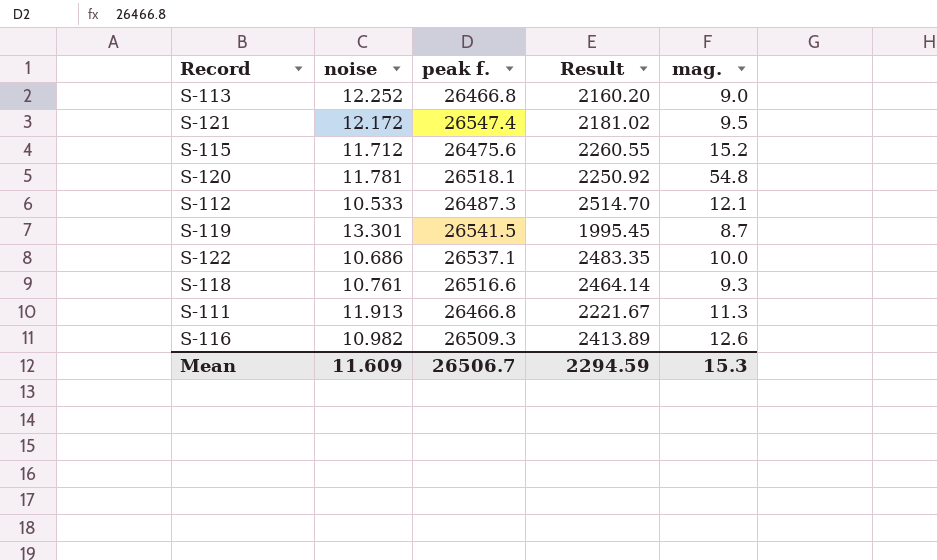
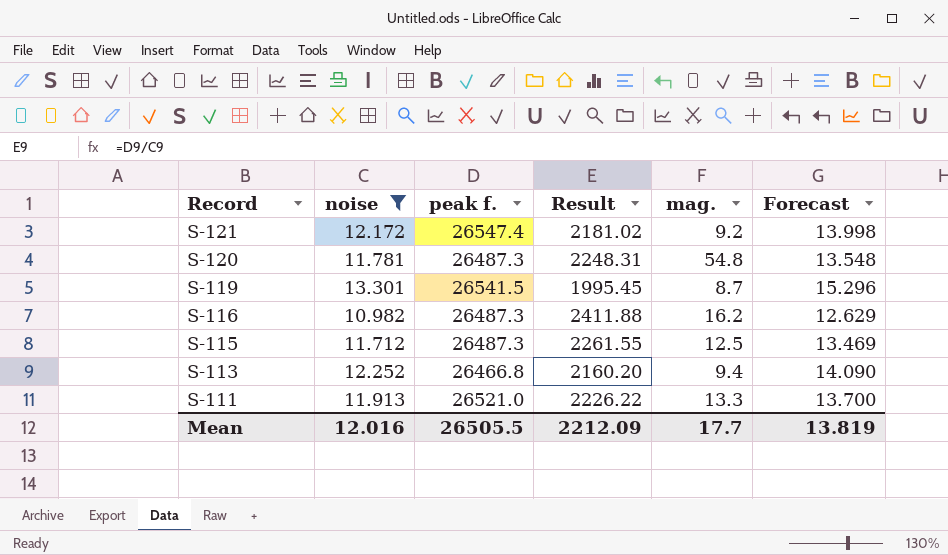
filter: none -> noise >= 10.982
row order: none -> Record descending
column Forecast | formula: none -> [noise] * 1.15
S-121 | mag.: 9.5 -> 9.2
S-120 | peak f.: 26518.1 -> 26487.3
S-120 | Result: 2250.92 -> 2248.31
S-116 | peak f.: 26509.3 -> 26487.3
S-116 | Result: 2413.89 -> 2411.88
S-116 | mag.: 12.6 -> 16.2
S-115 | peak f.: 26475.6 -> 26487.3
S-115 | Result: 2260.55 -> 2261.55
S-115 | mag.: 15.2 -> 12.5
S-113 | mag.: 9.0 -> 9.4
S-111 | peak f.: 26466.8 -> 26521.0
S-111 | Result: 2221.67 -> 2226.22
S-111 | mag.: 11.3 -> 13.3
Mean | noise: 11.609 -> 12.016
Mean | peak f.: 26506.7 -> 26505.5
Mean | Result: 2294.59 -> 2212.09
Mean | mag.: 15.3 -> 17.7

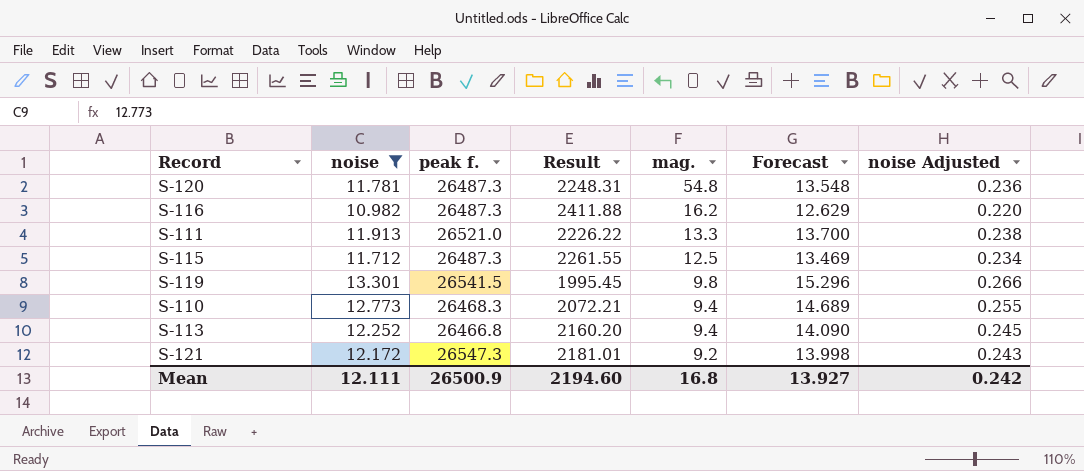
row order: Record descending -> mag. descending
column noise Adjusted | formula: none -> [noise] * 0.02
S-119 | mag.: 8.7 -> 9.8
row S-110: none -> 12.773 | 26468.3 | 2072.21 | 9.4 | 14.689 | 0.255
S-121 | peak f.: 26547.4 -> 26547.3
S-121 | Result: 2181.02 -> 2181.01
Mean | noise: 12.016 -> 12.111
Mean | peak f.: 26505.5 -> 26500.9
Mean | Result: 2212.09 -> 2194.60
Mean | mag.: 17.7 -> 16.8
Mean | Forecast: 13.819 -> 13.927

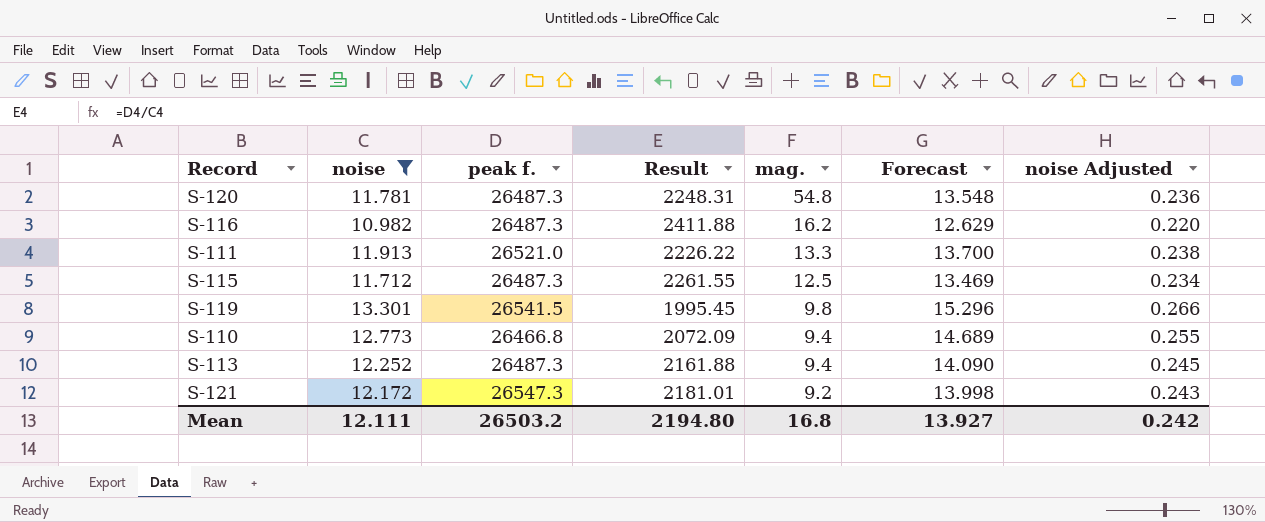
S-110 | peak f.: 26468.3 -> 26466.8
S-110 | Result: 2072.21 -> 2072.09
S-113 | peak f.: 26466.8 -> 26487.3
S-113 | Result: 2160.20 -> 2161.88
Mean | peak f.: 26500.9 -> 26503.2
Mean | Result: 2194.60 -> 2194.80

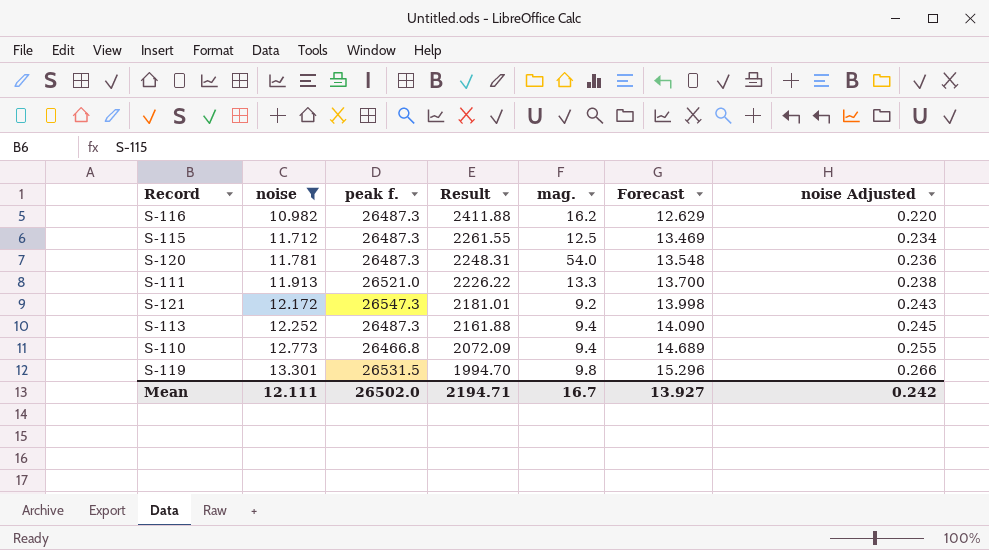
row order: mag. descending -> noise ascending
S-120 | mag.: 54.8 -> 54.0
S-119 | peak f.: 26541.5 -> 26531.5
S-119 | Result: 1995.45 -> 1994.70
Mean | peak f.: 26503.2 -> 26502.0
Mean | Result: 2194.80 -> 2194.71
Mean | mag.: 16.8 -> 16.7

